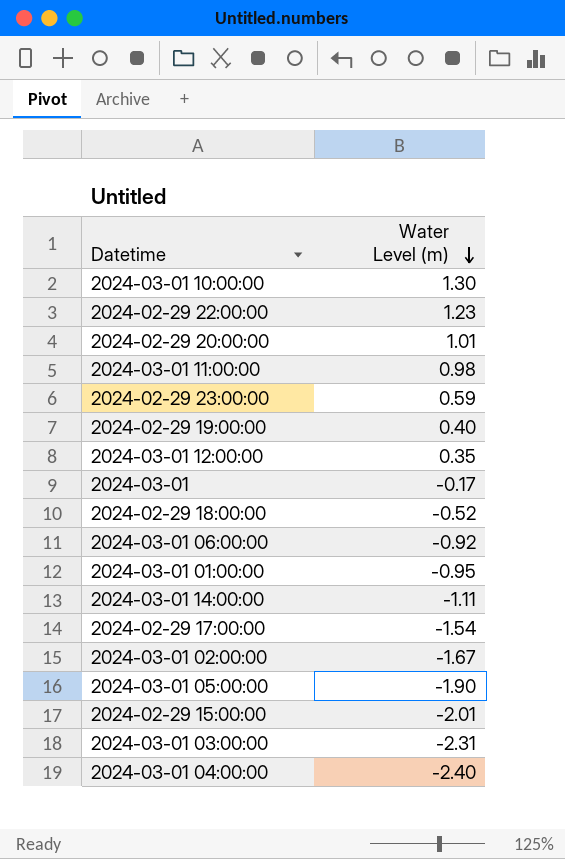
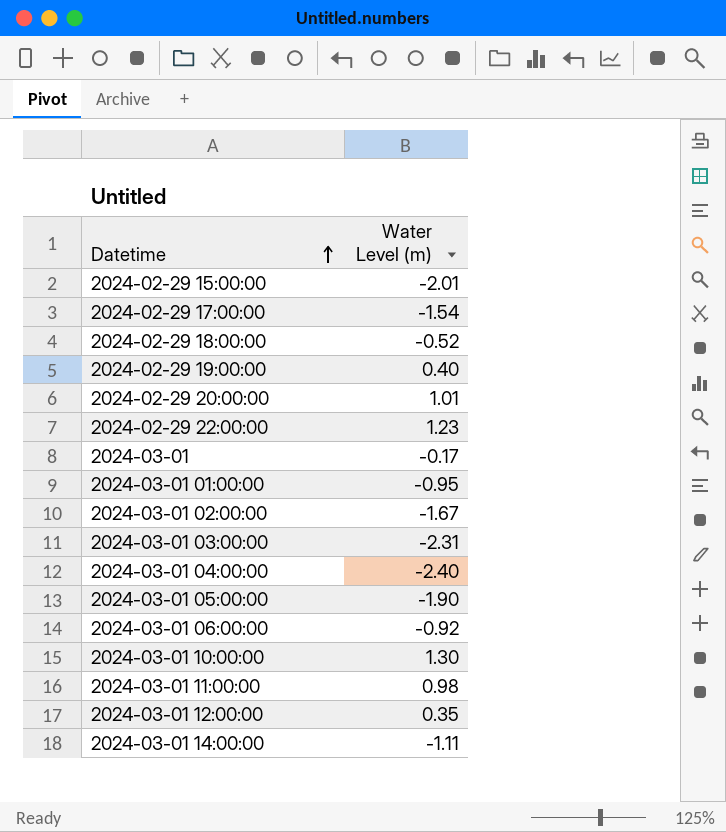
row order: Water Level (m) descending -> Datetime ascending
row 2024-02-29 23:00:00: 0.59 -> none

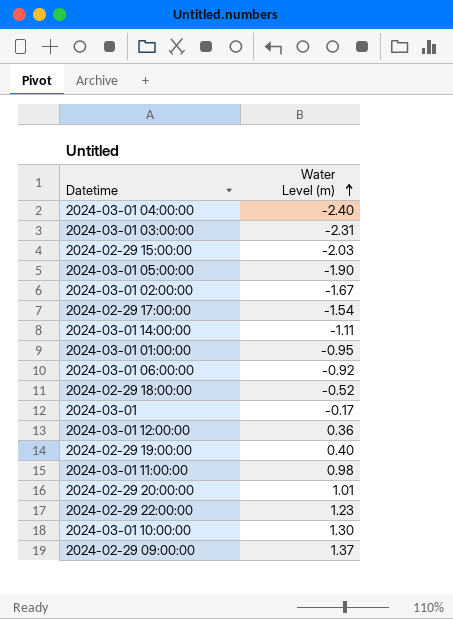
row order: Datetime ascending -> Water Level (m) ascending
2024-02-29 15:00:00 | Water Level (m): -2.01 -> -2.03
2024-03-01 12:00:00 | Water Level (m): 0.35 -> 0.36
row 2024-02-29 09:00:00: none -> 1.37

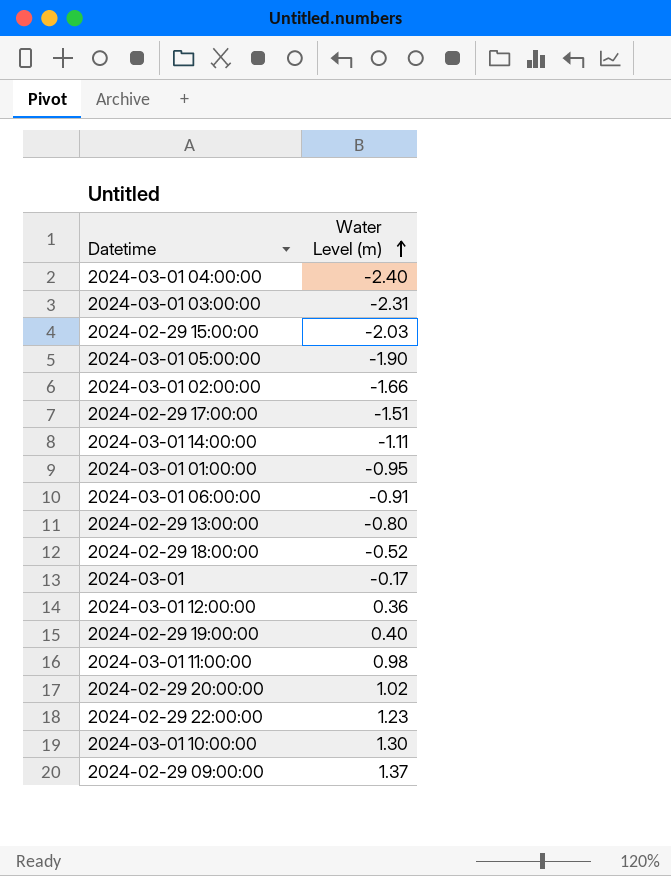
2024-03-01 02:00:00 | Water Level (m): -1.67 -> -1.66
2024-02-29 17:00:00 | Water Level (m): -1.54 -> -1.51
2024-03-01 06:00:00 | Water Level (m): -0.92 -> -0.91
row 2024-02-29 13:00:00: none -> -0.80
2024-02-29 20:00:00 | Water Level (m): 1.01 -> 1.02

